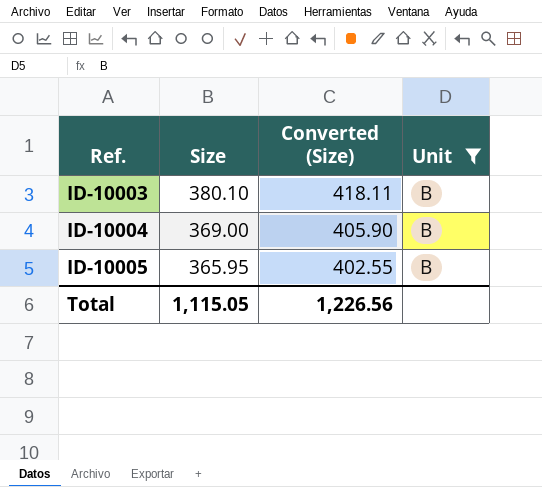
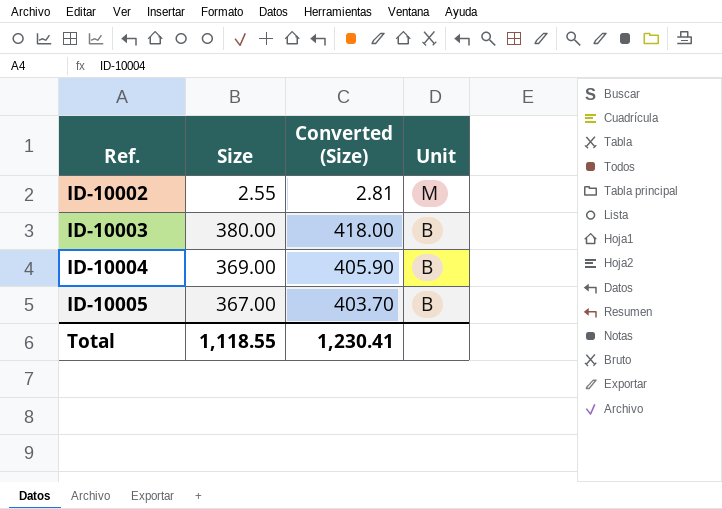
filter: Unit = B -> none
ID-10003 | Size: 380.10 -> 380.00
ID-10003 | Converted (Size): 418.11 -> 418.00
ID-10005 | Size: 365.95 -> 367.00
ID-10005 | Converted (Size): 402.55 -> 403.70
Total | Size: 1,115.05 -> 1,118.55
Total | Converted (Size): 1,226.56 -> 1,230.41

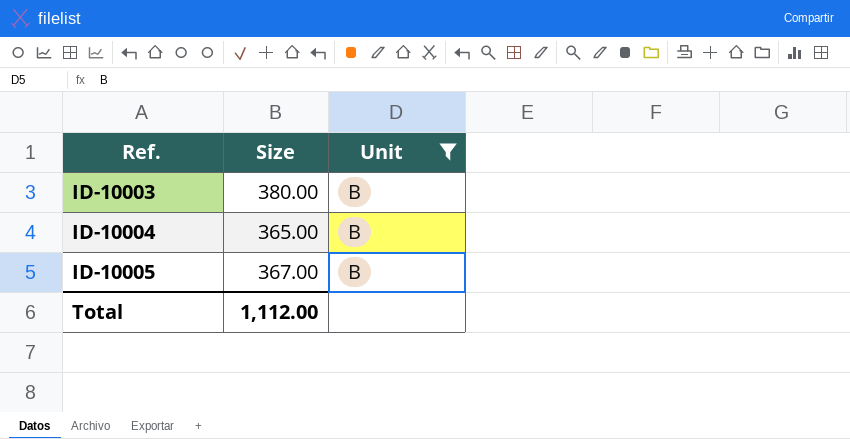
filter: none -> Unit = B
column Converted (Size) | formula: [Size] * 1.1 -> none
ID-10004 | Size: 369.00 -> 365.00
Total | Size: 1,118.55 -> 1,112.00

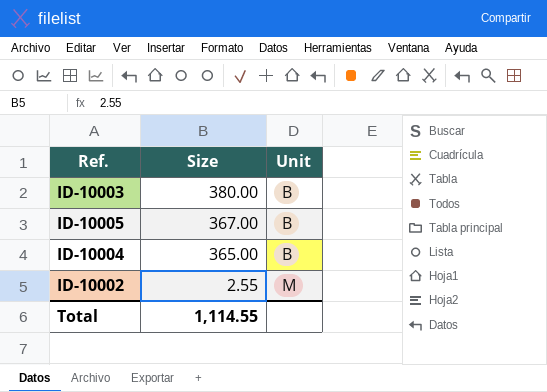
filter: Unit = B -> none
row order: Ref. ascending -> Size descending
Total | Size: 1,112.00 -> 1,114.55

